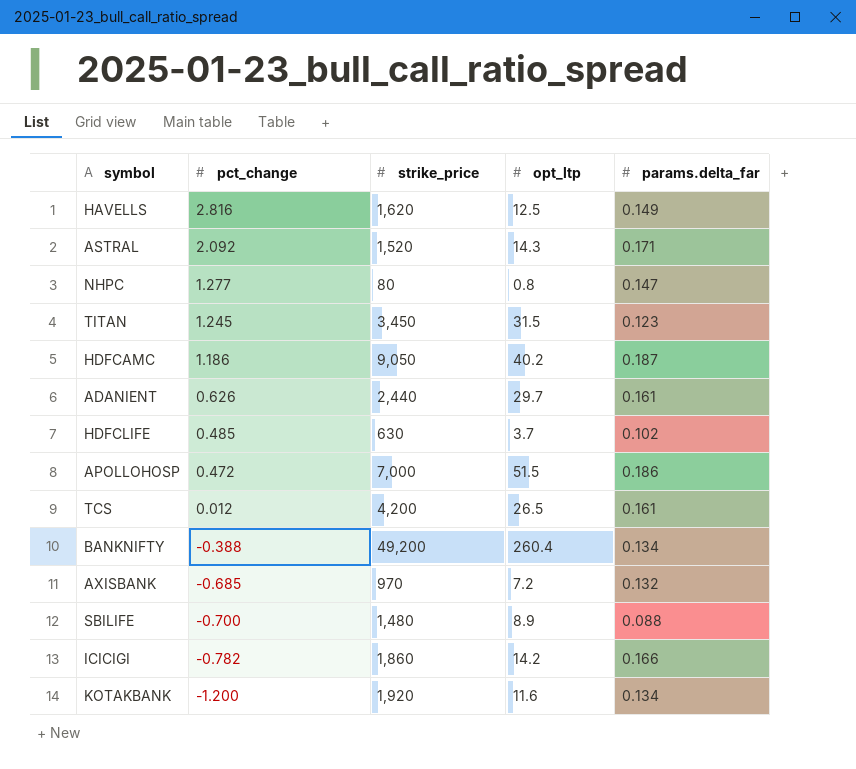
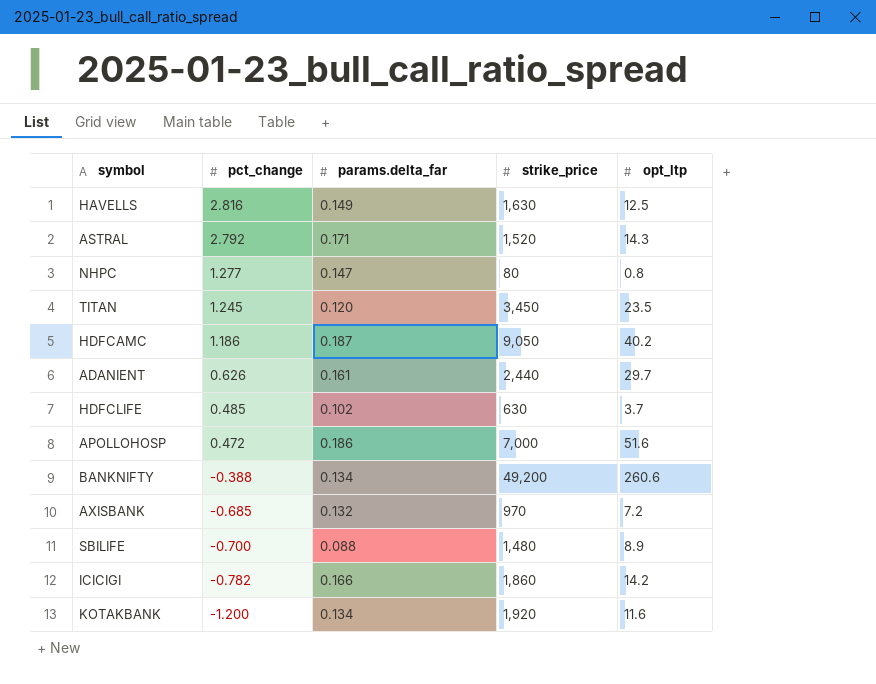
column params.delta_far | position: 5 -> 3
row TCS: 0.012 | 4,200 | 26.5 | 0.161 -> none
HAVELLS | strike_price: 1,620 -> 1,630
ASTRAL | pct_change: 2.092 -> 2.792
TITAN | params.delta_far: 0.123 -> 0.120
TITAN | opt_ltp: 31.5 -> 23.5
APOLLOHOSP | opt_ltp: 51.5 -> 51.6
BANKNIFTY | opt_ltp: 260.4 -> 260.6

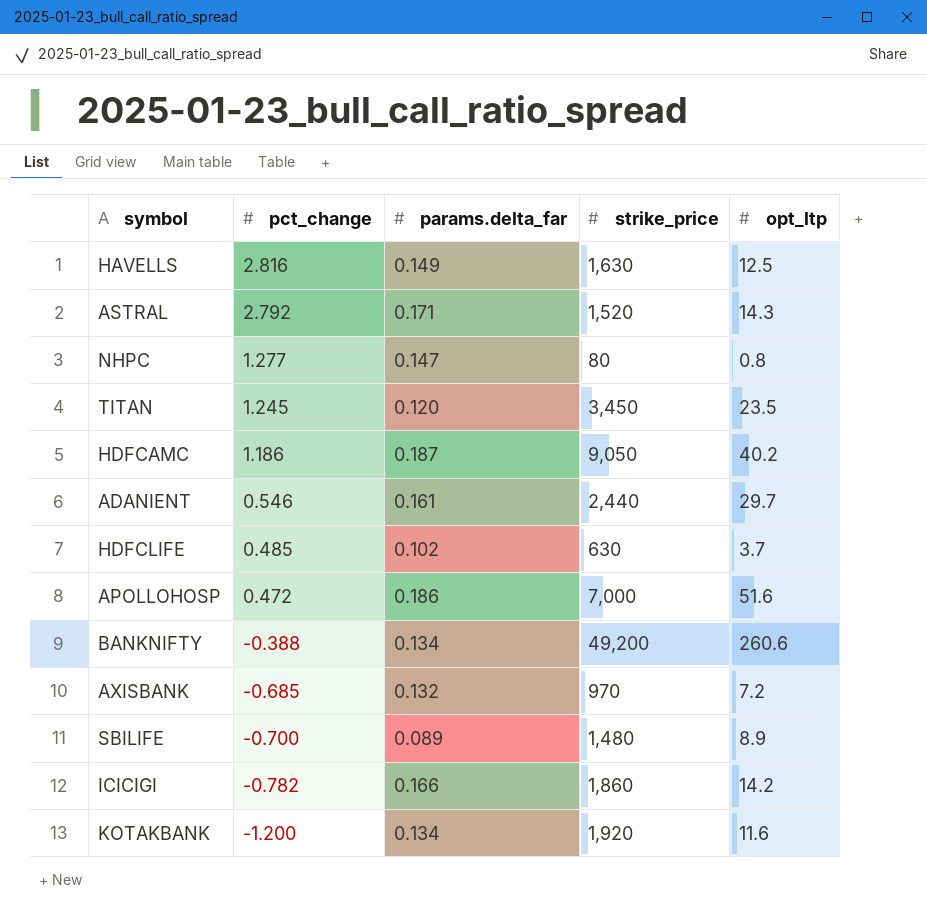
ADANIENT | pct_change: 0.626 -> 0.546
SBILIFE | params.delta_far: 0.088 -> 0.089

